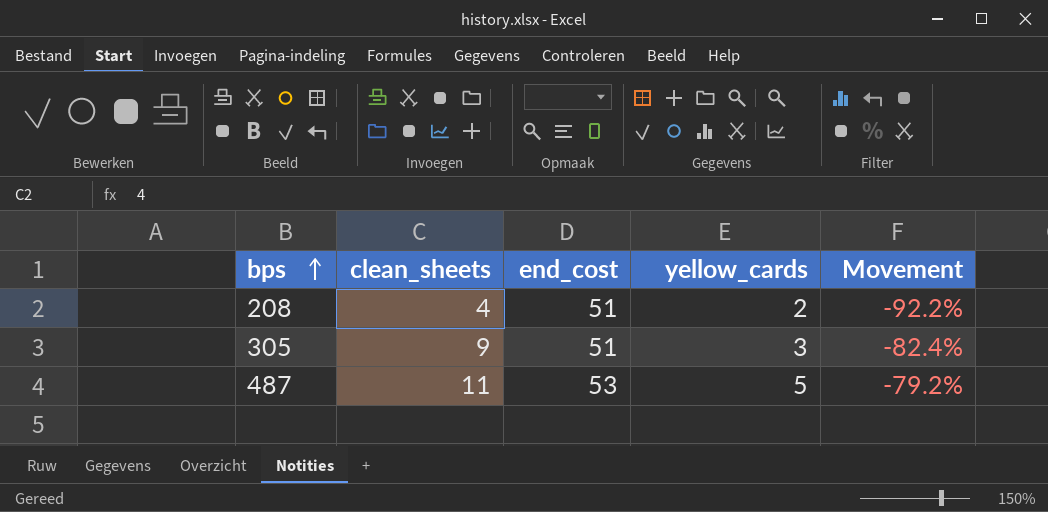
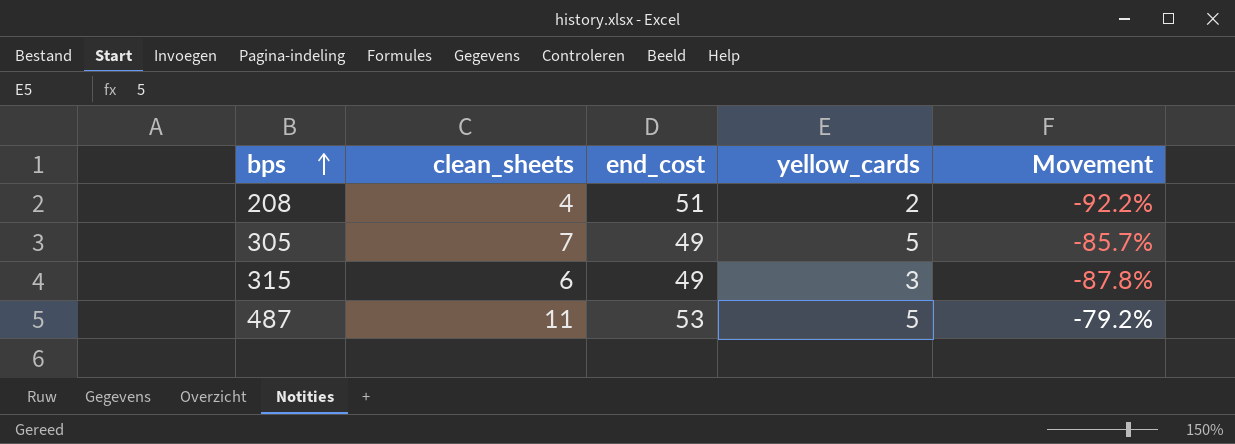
305 | clean_sheets: 9 -> 7
305 | end_cost: 51 -> 49
305 | yellow_cards: 3 -> 5
305 | Movement: -82.4% -> -85.7%
row 315: none -> 6 | 49 | 3 | -87.8%

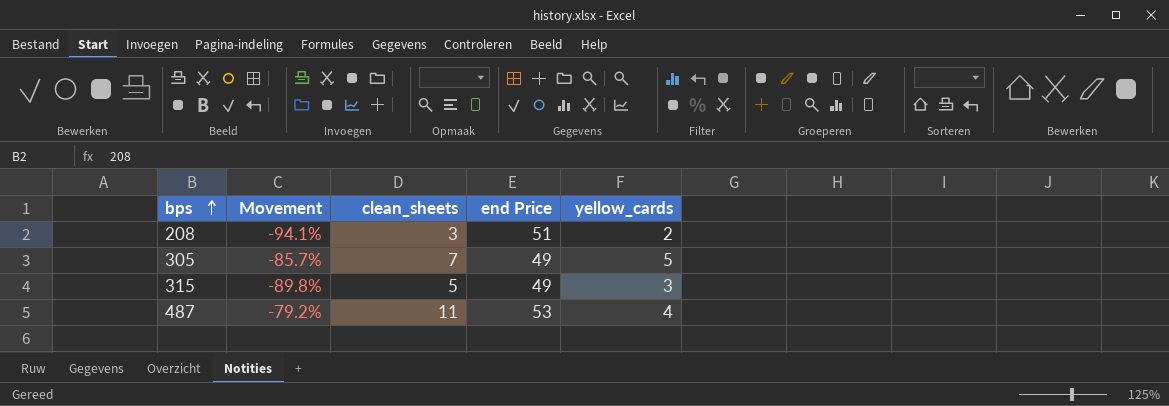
column Movement | position: 5 -> 2
column name: end_cost -> end Price
208 | Movement: -92.2% -> -94.1%
208 | clean_sheets: 4 -> 3
315 | Movement: -87.8% -> -89.8%
315 | clean_sheets: 6 -> 5
487 | yellow_cards: 5 -> 4

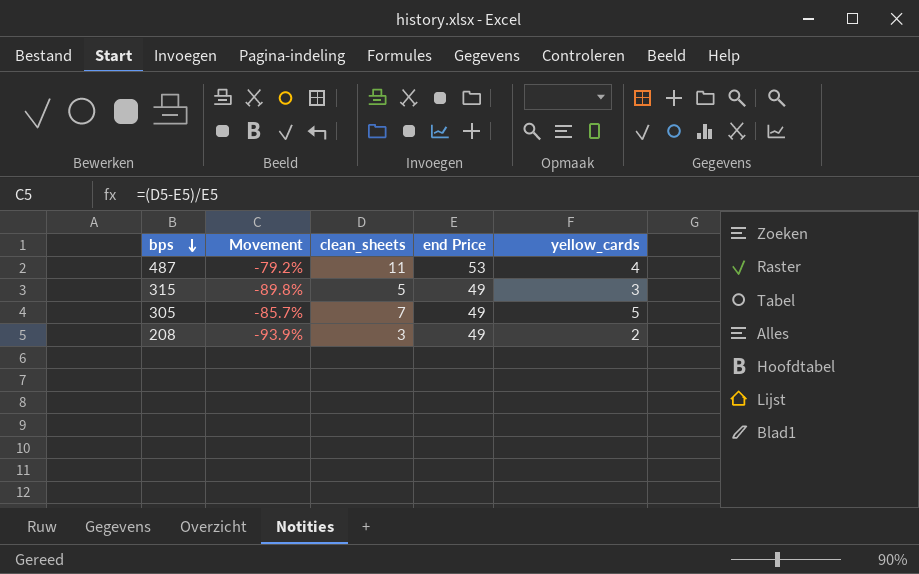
row order: bps ascending -> bps descending
208 | Movement: -94.1% -> -93.9%
208 | end Price: 51 -> 49

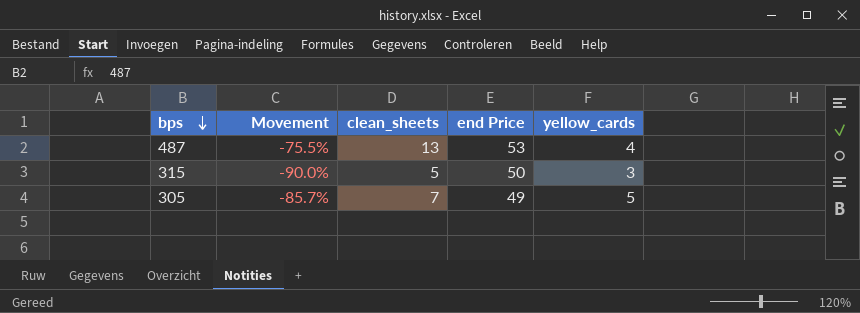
row 208: -93.9% | 3 | 49 | 2 -> none
487 | Movement: -79.2% -> -75.5%
487 | clean_sheets: 11 -> 13
315 | Movement: -89.8% -> -90.0%
315 | end Price: 49 -> 50

